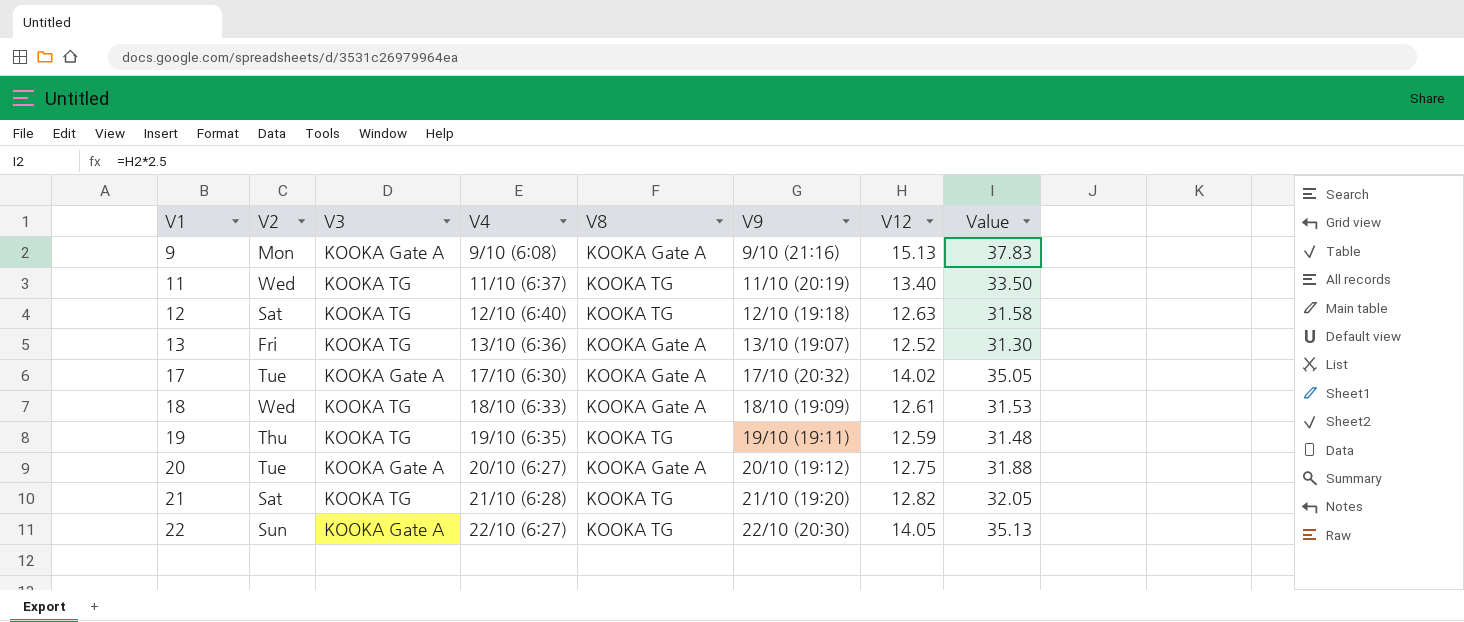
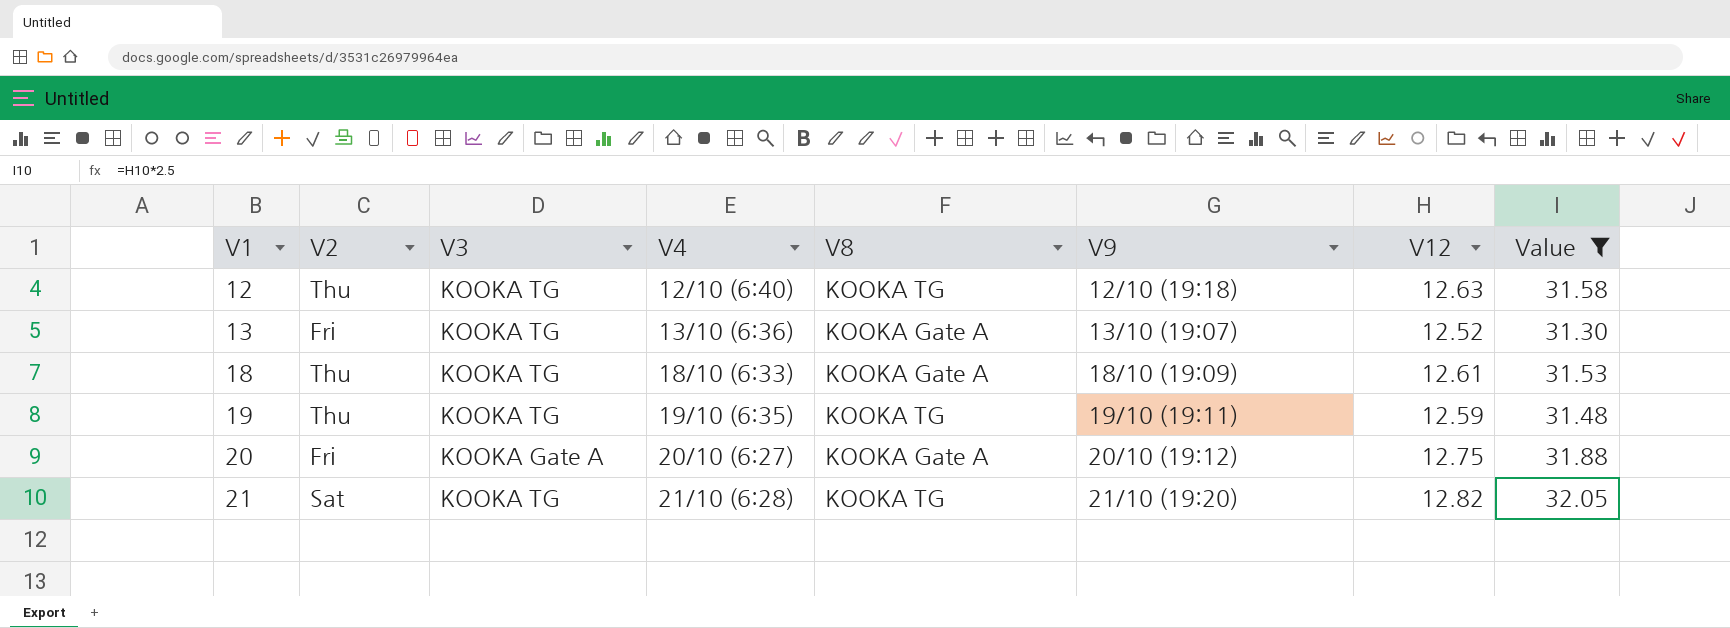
filter: none -> Value <= 32.05
12 | V2: Sat -> Thu
18 | V2: Wed -> Thu
20 | V2: Tue -> Fri

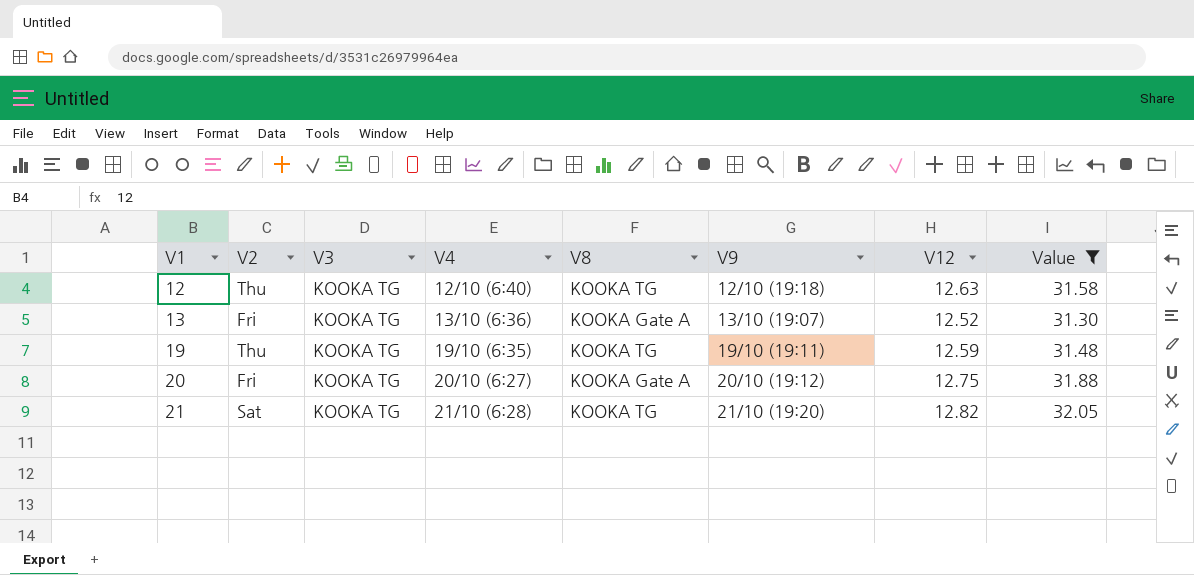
row 18: Thu | KOOKA TG | 18/10 (6:33) | KOOKA Gate A | 18/10 (19:09) | 12.61 | 31.53 -> none
20 | V3: KOOKA Gate A -> KOOKA TG

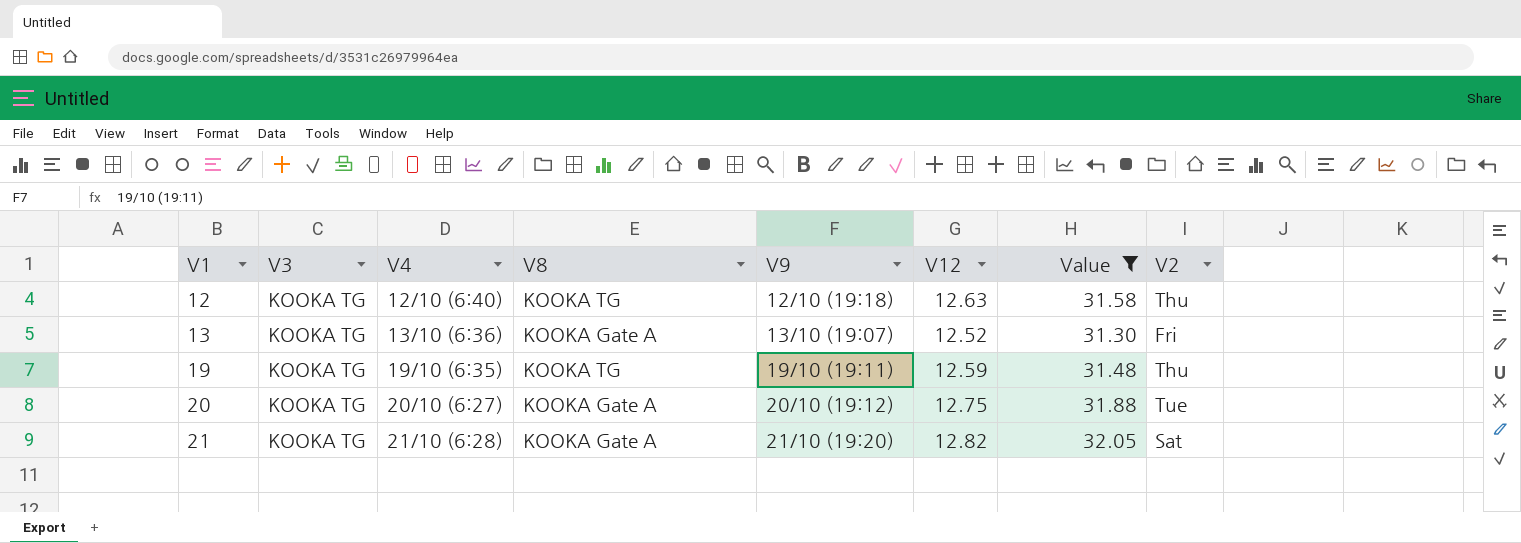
column V2 | position: 2 -> 8
20 | V2: Fri -> Tue
21 | V8: KOOKA TG -> KOOKA Gate A

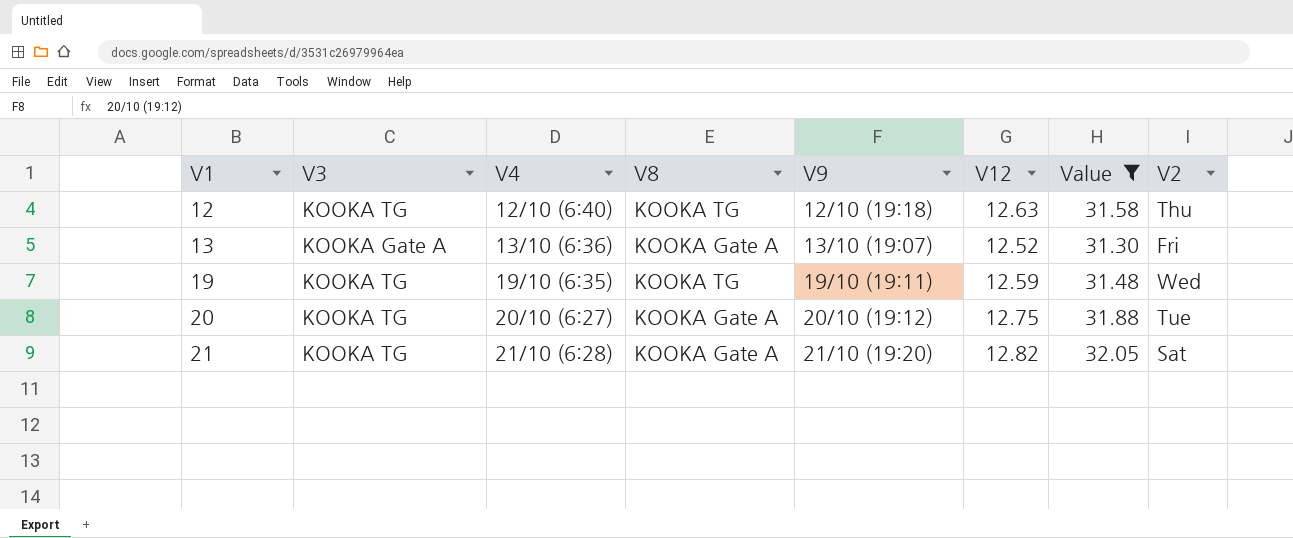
13 | V3: KOOKA TG -> KOOKA Gate A
19 | V2: Thu -> Wed

